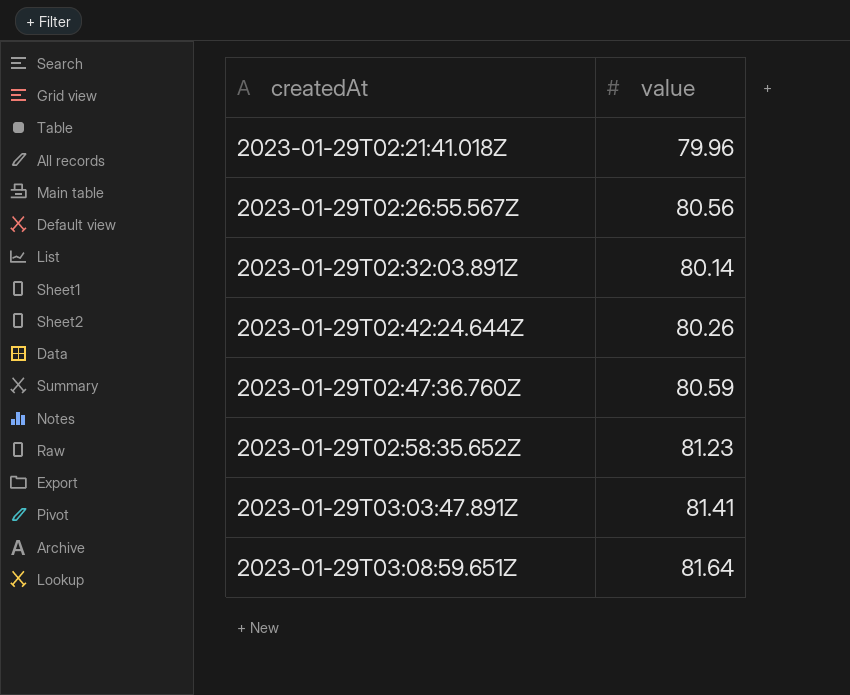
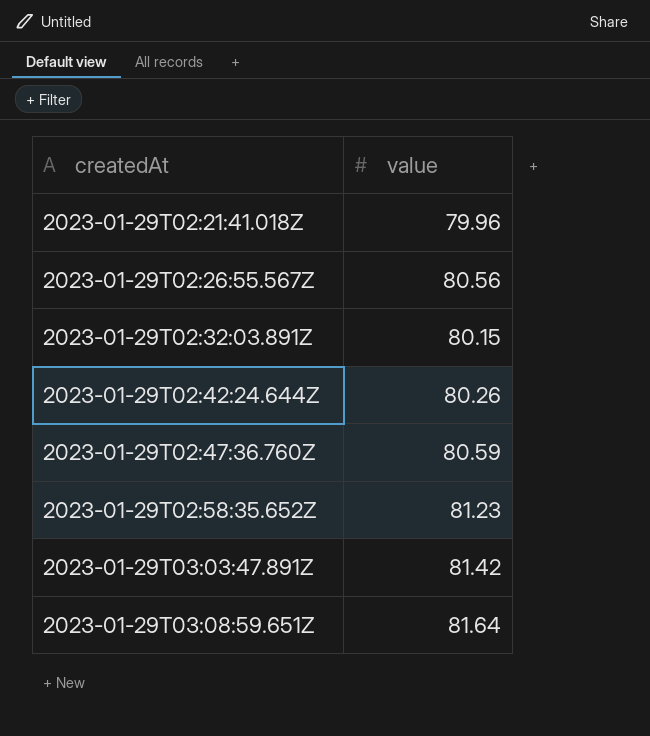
2023-01-29T02:32:03.891Z | value: 80.14 -> 80.15
2023-01-29T03:03:47.891Z | value: 81.41 -> 81.42

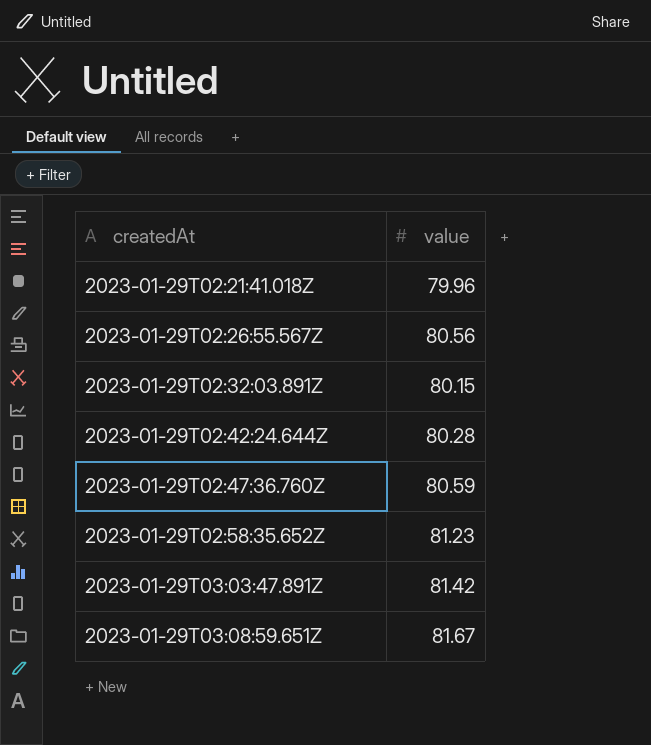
2023-01-29T02:42:24.644Z | value: 80.26 -> 80.28
2023-01-29T03:08:59.651Z | value: 81.64 -> 81.67

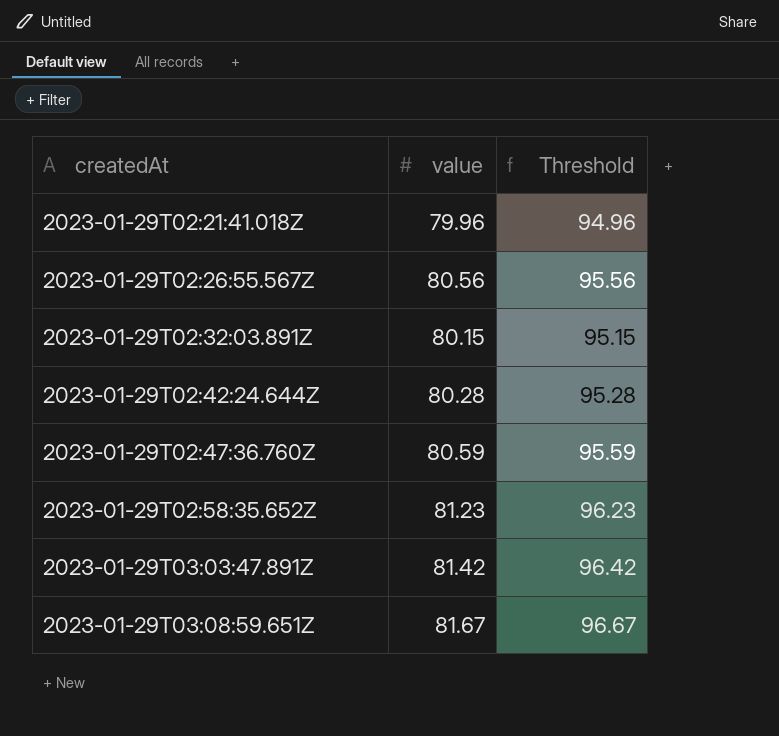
column Threshold | formula: none -> [value] + 15

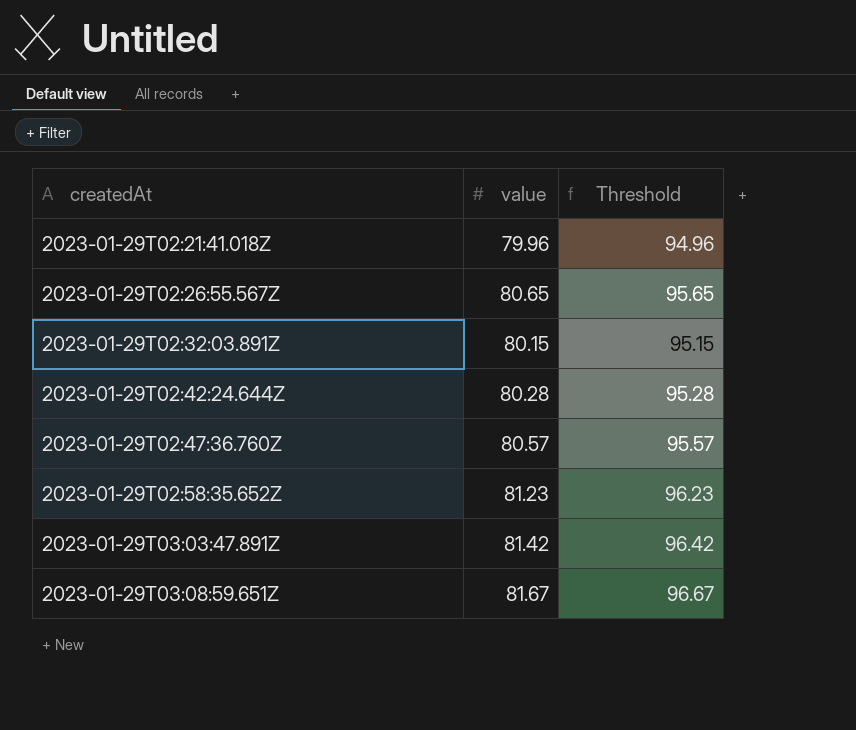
2023-01-29T02:26:55.567Z | value: 80.56 -> 80.65
2023-01-29T02:26:55.567Z | Threshold: 95.56 -> 95.65
2023-01-29T02:47:36.760Z | value: 80.59 -> 80.57
2023-01-29T02:47:36.760Z | Threshold: 95.59 -> 95.57

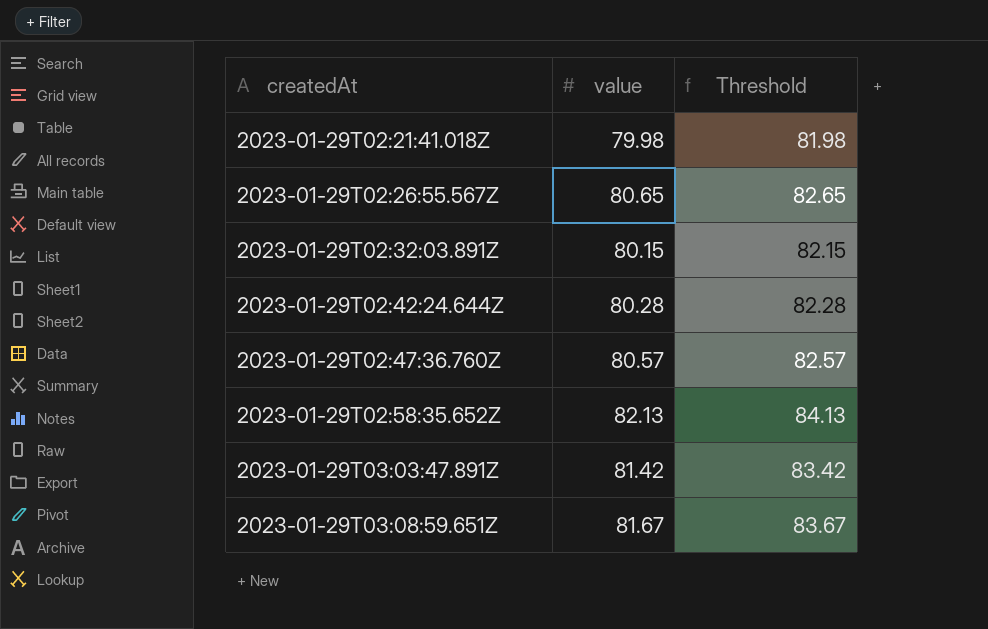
column Threshold | formula: [value] + 15 -> [value] + 2
2023-01-29T02:21:41.018Z | value: 79.96 -> 79.98
2023-01-29T02:58:35.652Z | value: 81.23 -> 82.13

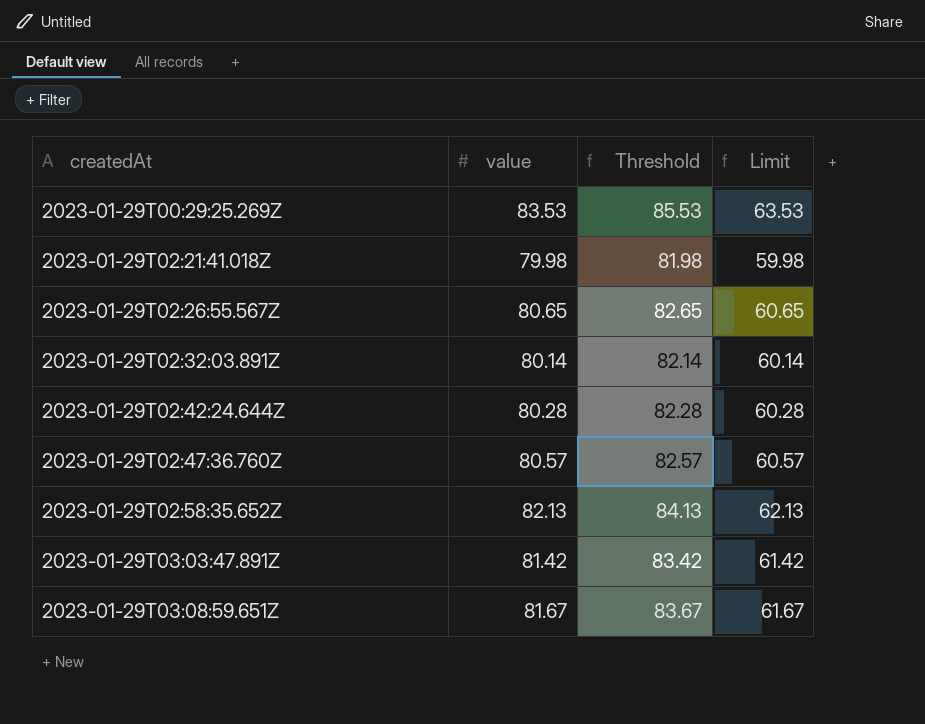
column Limit | formula: none -> [value] - 20
row 2023-01-29T00:29:25.269Z: none -> 83.53 | 85.53 | 63.53
2023-01-29T02:32:03.891Z | value: 80.15 -> 80.14
2023-01-29T02:32:03.891Z | Threshold: 82.15 -> 82.14

